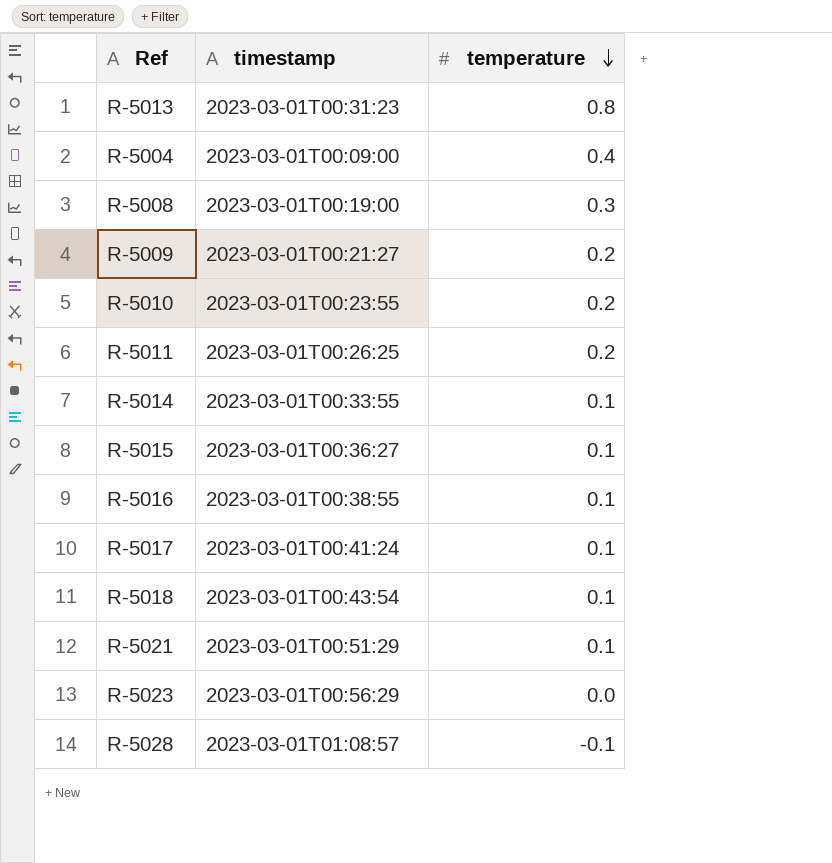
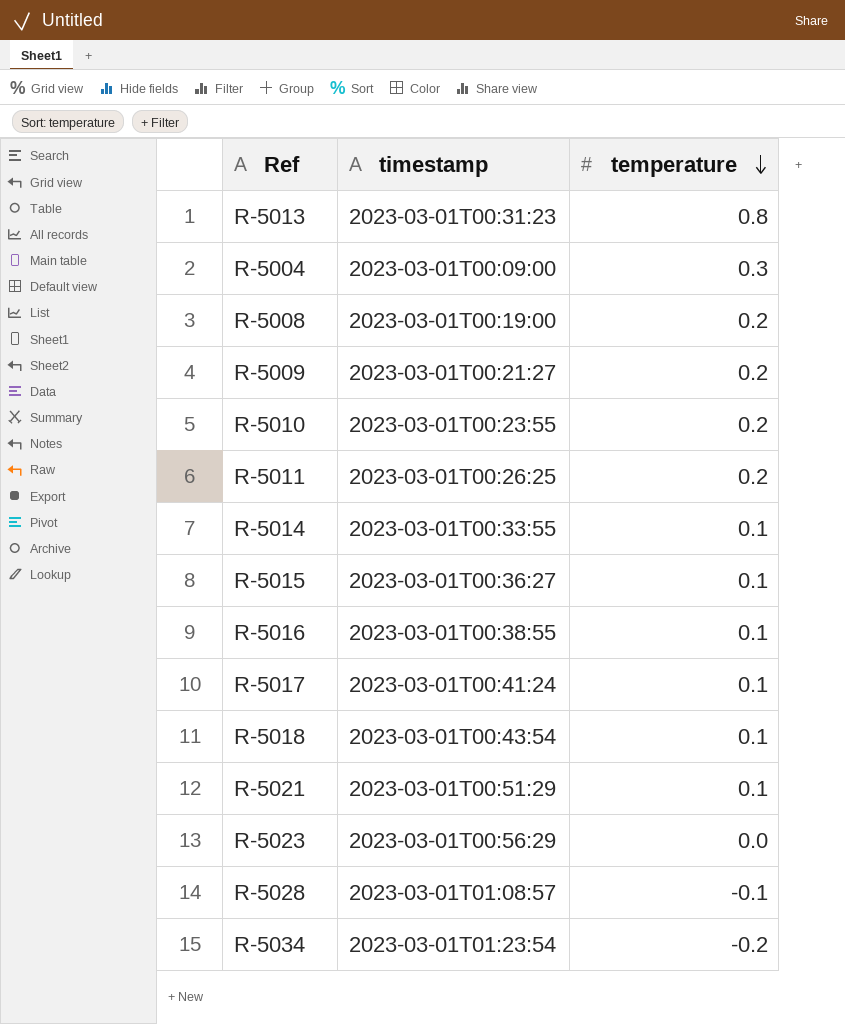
R-5004 | temperature: 0.4 -> 0.3
R-5008 | temperature: 0.3 -> 0.2
row R-5034: none -> 2023-03-01T01:23:54 | -0.2

